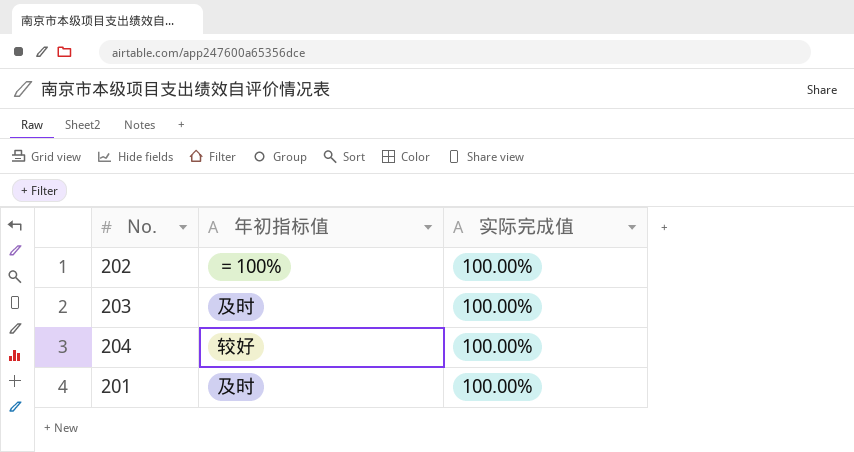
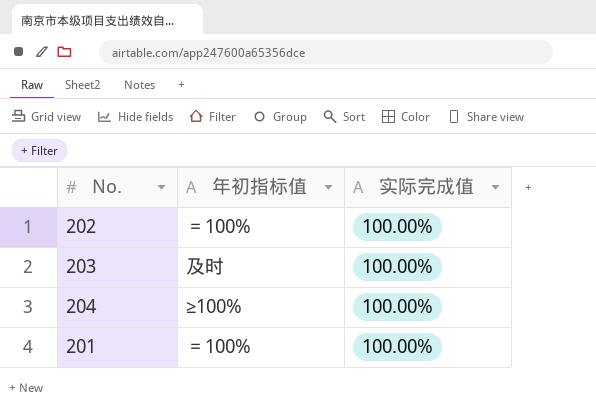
204 | 年初指标值: 较好 -> ≥100%
201 | 年初指标值: 及时 -> ＝100%

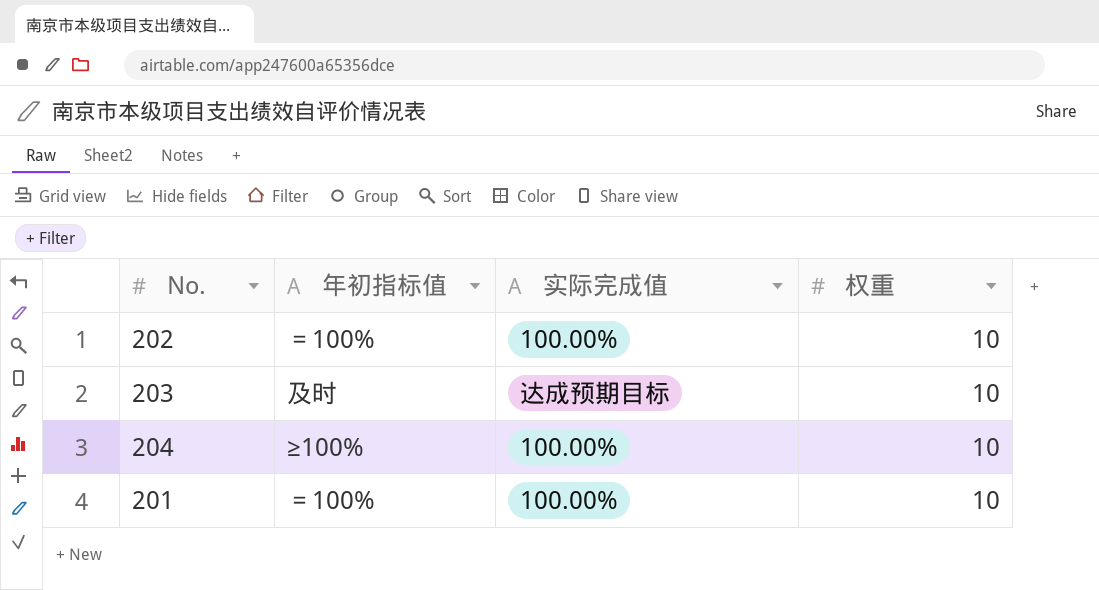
column 权重 | position: none -> 4
203 | 实际完成值: 100.00% -> 达成预期目标

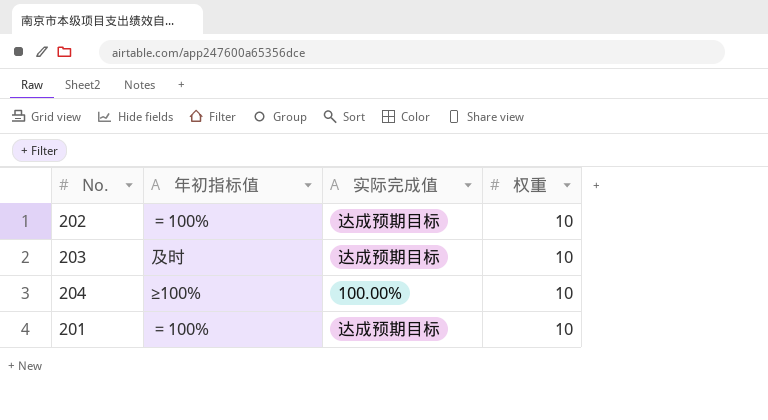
202 | 实际完成值: 100.00% -> 达成预期目标
201 | 实际完成值: 100.00% -> 达成预期目标

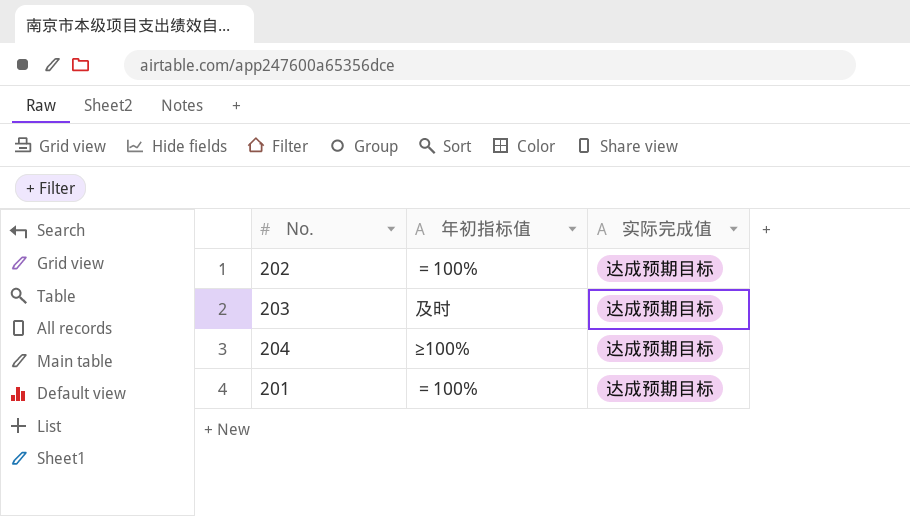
column 权重 | position: 4 -> none
204 | 实际完成值: 100.00% -> 达成预期目标

